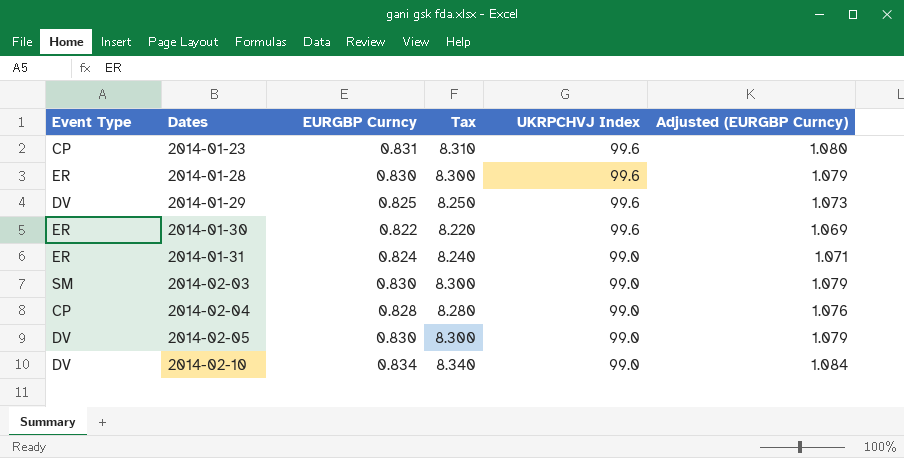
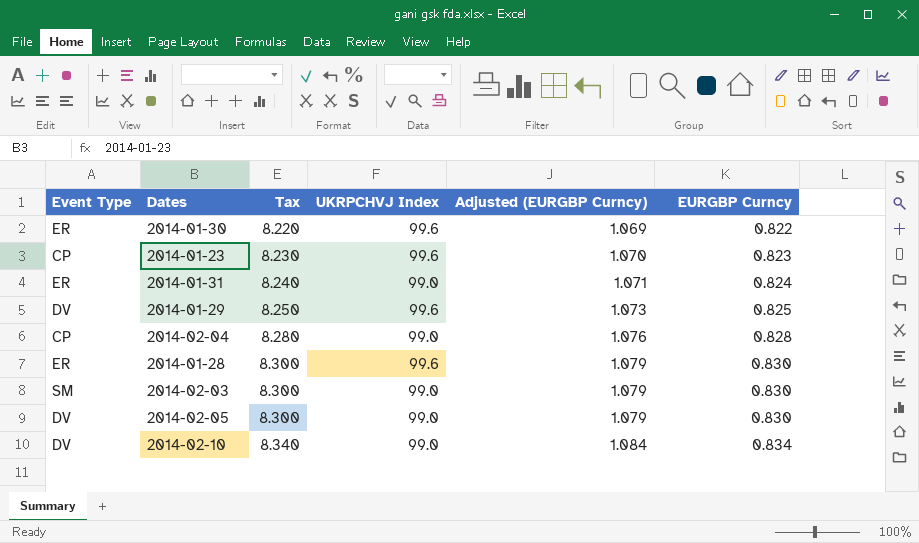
row order: Dates ascending -> Tax ascending
column EURGBP Curncy | position: 3 -> 6
2014-01-23 | Tax: 8.310 -> 8.230
2014-01-23 | Adjusted (EURGBP Curncy): 1.080 -> 1.070
2014-01-23 | EURGBP Curncy: 0.831 -> 0.823

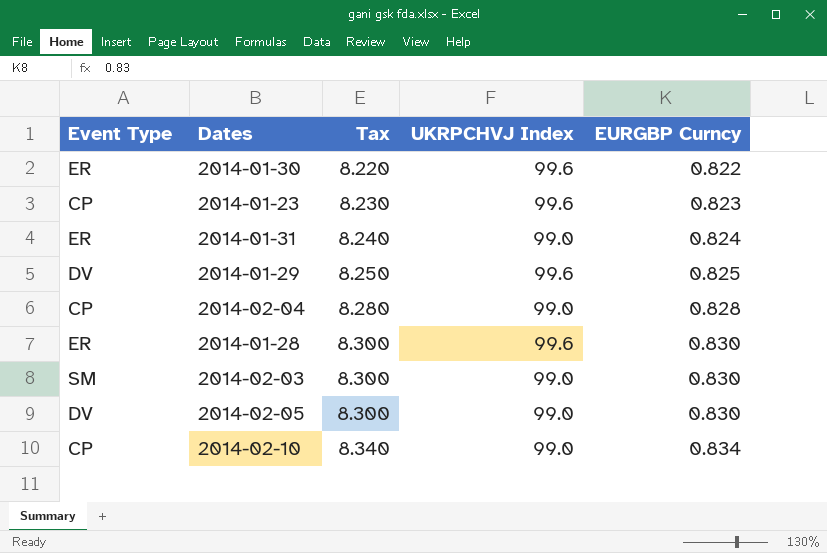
column Adjusted (EURGBP Curncy) | formula: [EURGBP Curncy] * 1.3 -> none
2014-02-10 | Event Type: DV -> CP

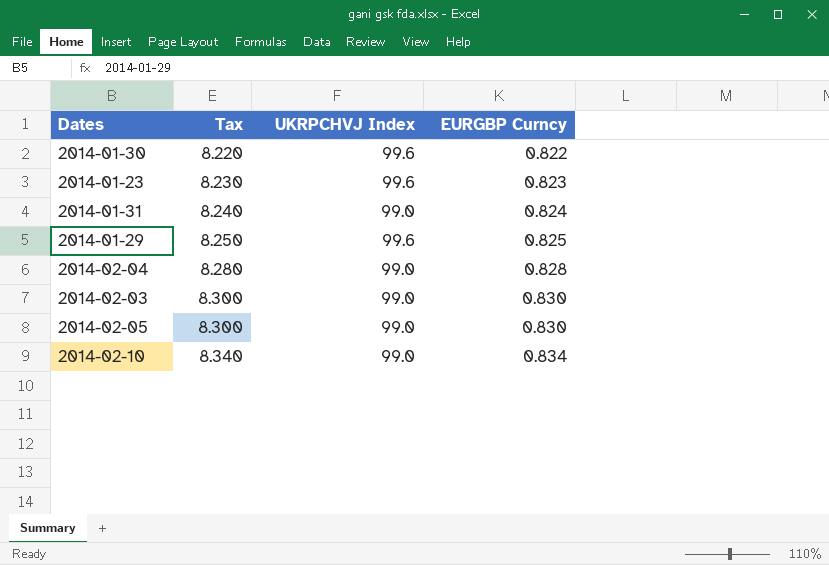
column Event Type | position: 1 -> none
row 2014-01-28: ER | 8.300 | 99.6 | 0.830 -> none

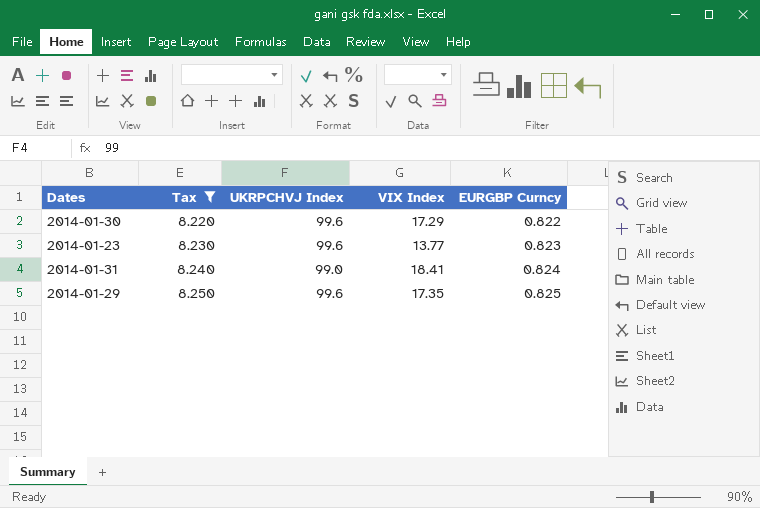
filter: none -> Tax <= 8.250
column VIX Index | position: none -> 4

